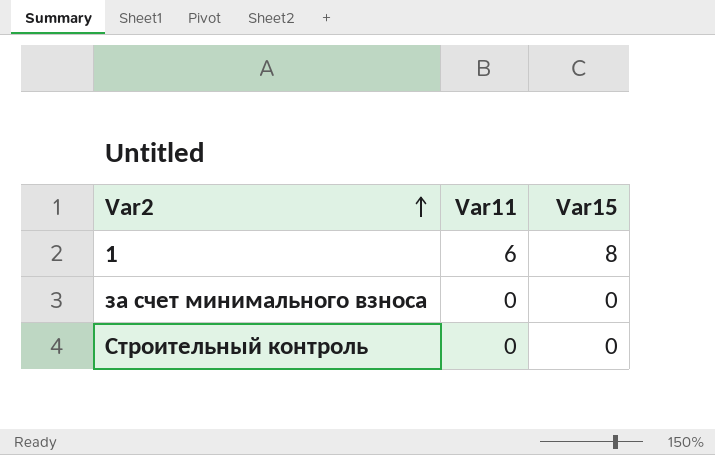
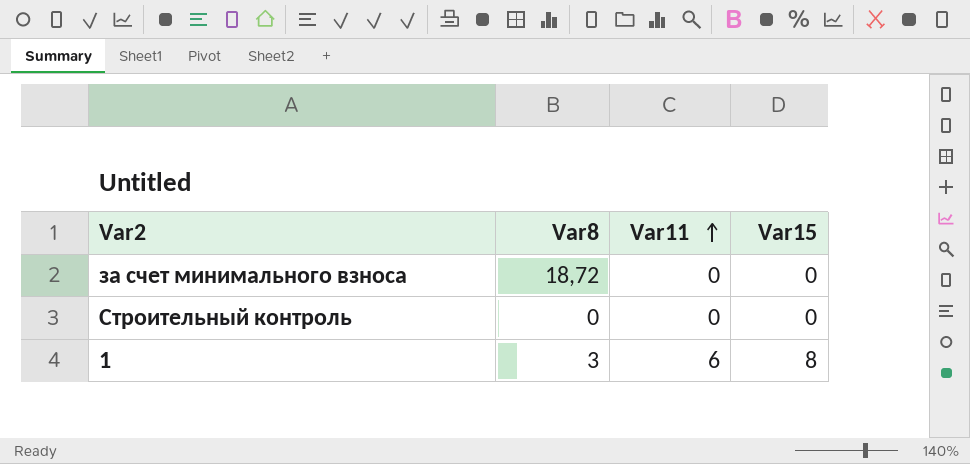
row order: Var2 ascending -> Var11 ascending
column Var8 | position: none -> 2

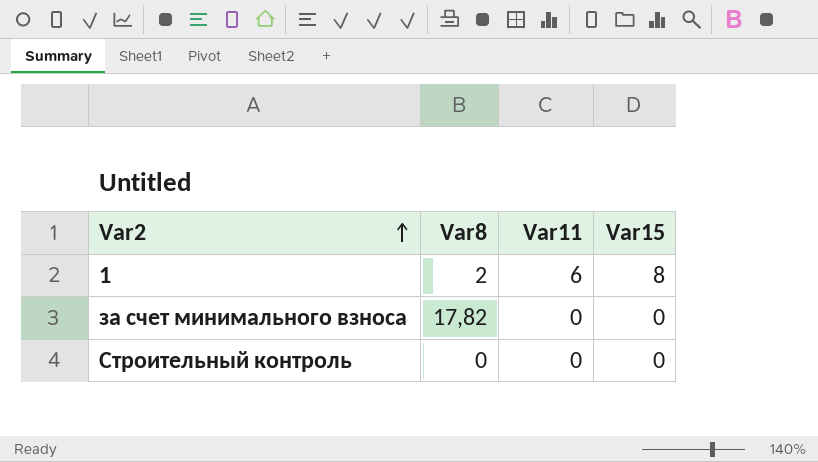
row order: Var11 ascending -> Var2 ascending
1 | Var8: 3 -> 2
за счет минимального взноса | Var8: 18,72 -> 17,82

